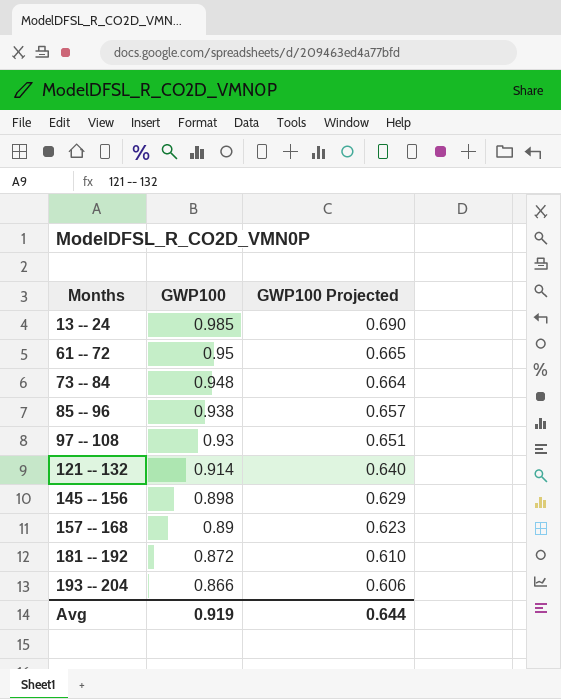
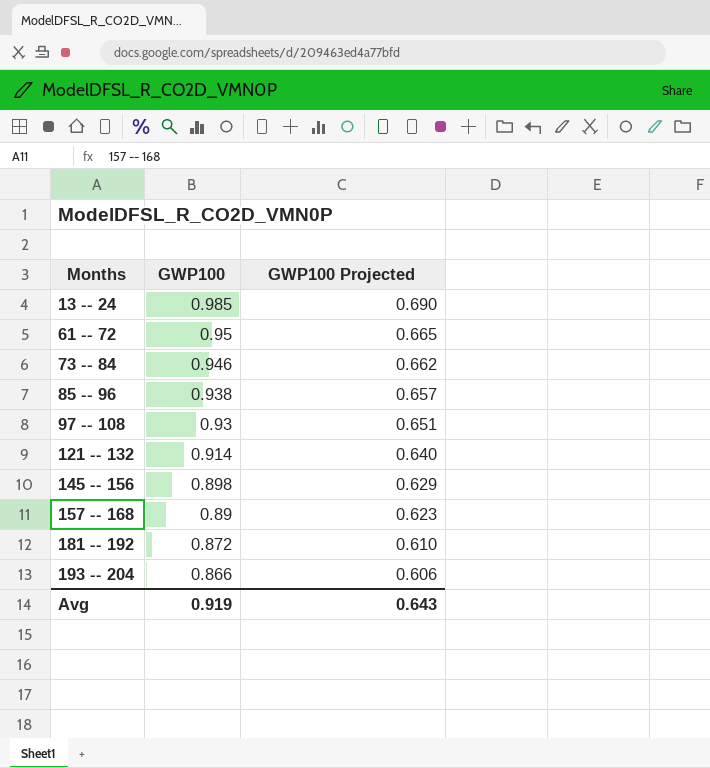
73 -- 84 | GWP100: 0.948 -> 0.946
73 -- 84 | GWP100 Projected: 0.664 -> 0.662
Avg | GWP100 Projected: 0.644 -> 0.643

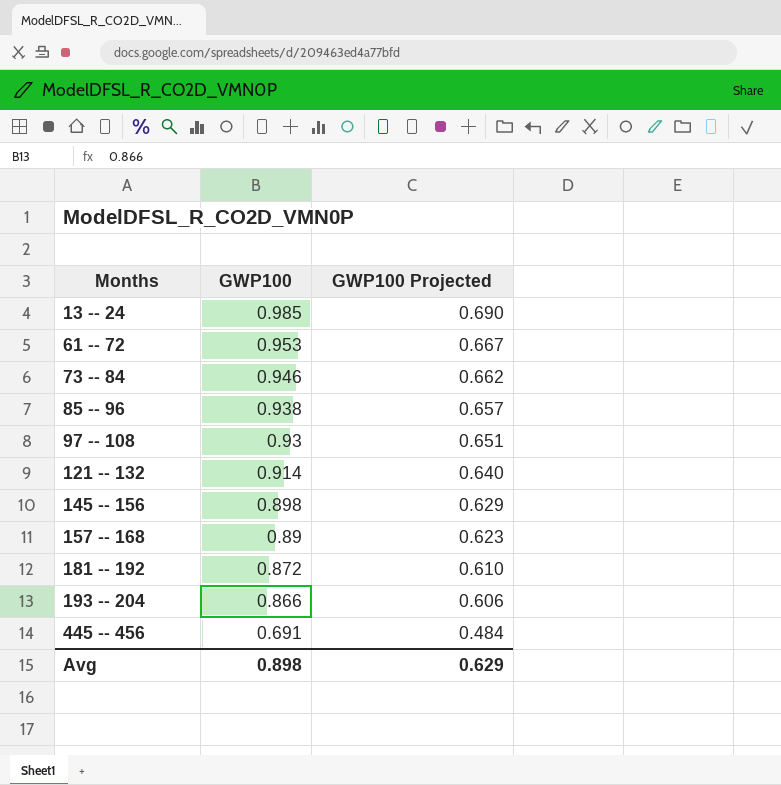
61 -- 72 | GWP100: 0.95 -> 0.953
61 -- 72 | GWP100 Projected: 0.665 -> 0.667
row 445 -- 456: none -> 0.691 | 0.484
Avg | GWP100: 0.919 -> 0.898
Avg | GWP100 Projected: 0.643 -> 0.629

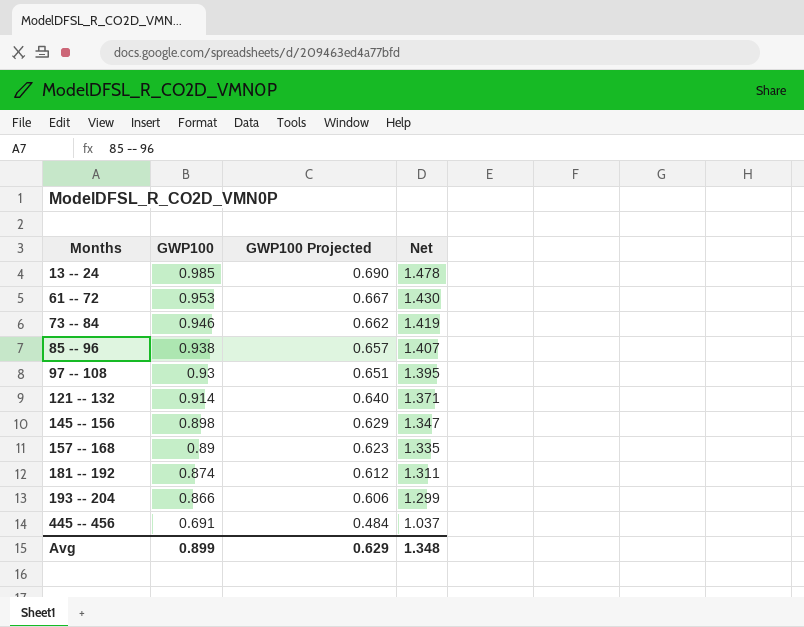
column Net | formula: none -> [GWP100] * 1.5
181 -- 192 | GWP100: 0.872 -> 0.874
181 -- 192 | GWP100 Projected: 0.610 -> 0.612
Avg | GWP100: 0.898 -> 0.899

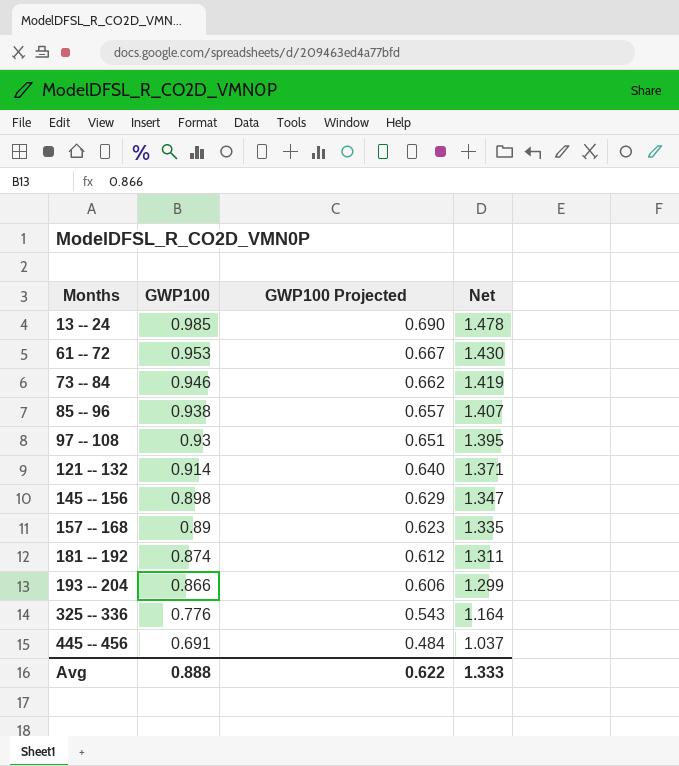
row 325 -- 336: none -> 0.776 | 0.543 | 1.164
Avg | GWP100: 0.899 -> 0.888
Avg | GWP100 Projected: 0.629 -> 0.622
Avg | Net: 1.348 -> 1.333

